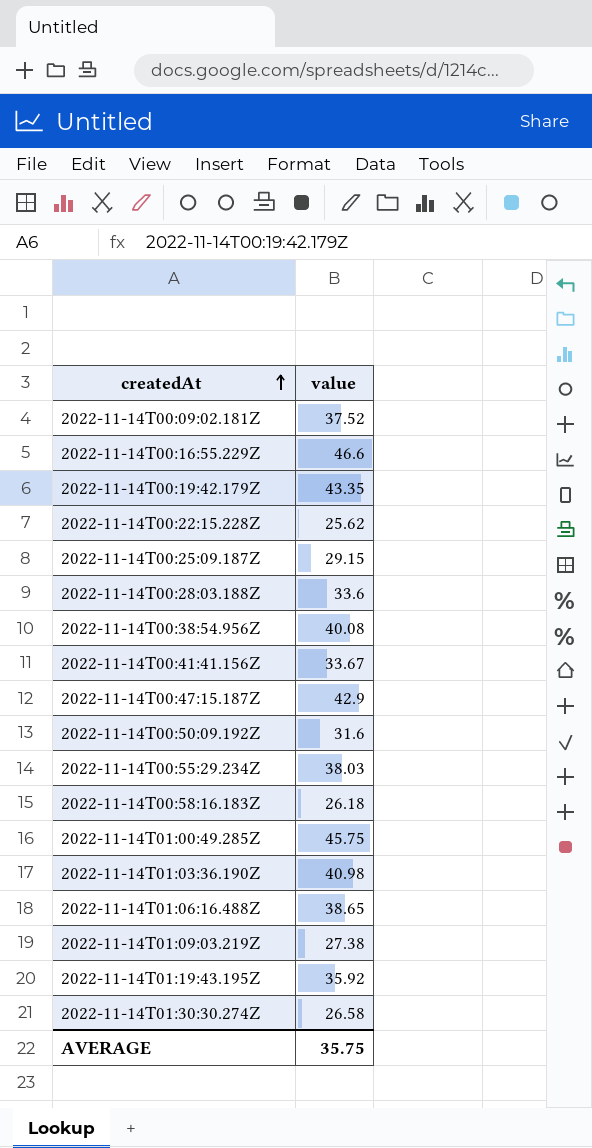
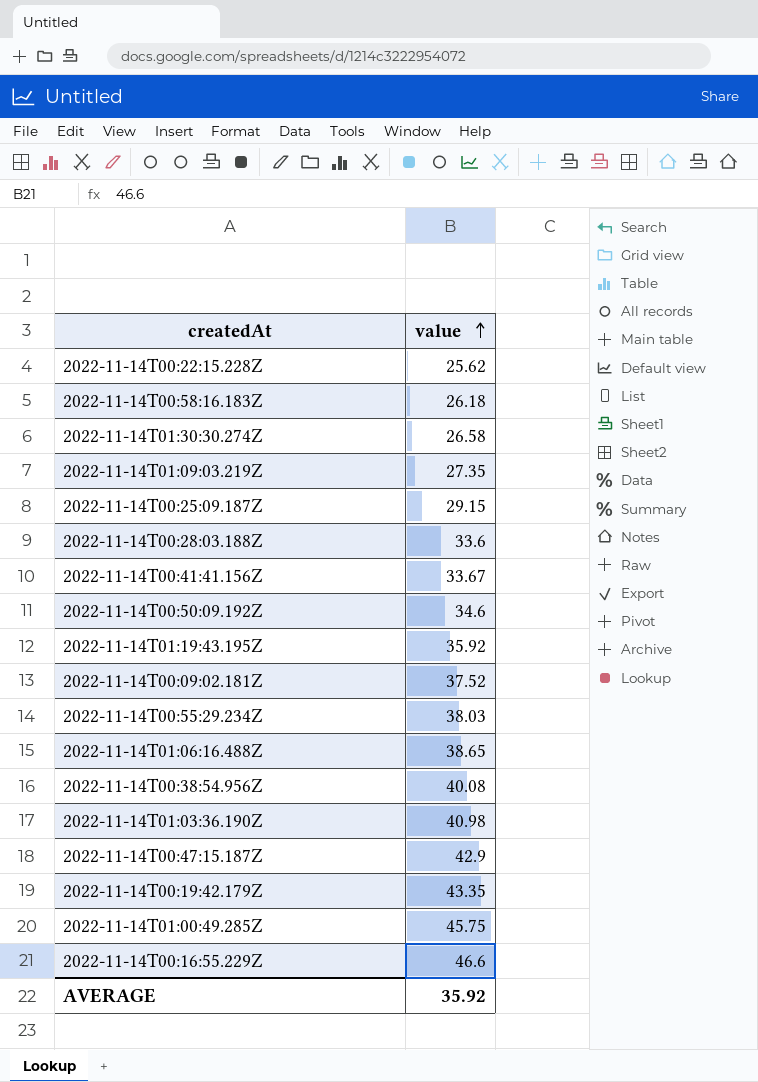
row order: createdAt ascending -> value ascending
2022-11-14T01:09:03.219Z | value: 27.38 -> 27.35
2022-11-14T00:50:09.192Z | value: 31.6 -> 34.6
AVERAGE | value: 35.75 -> 35.92

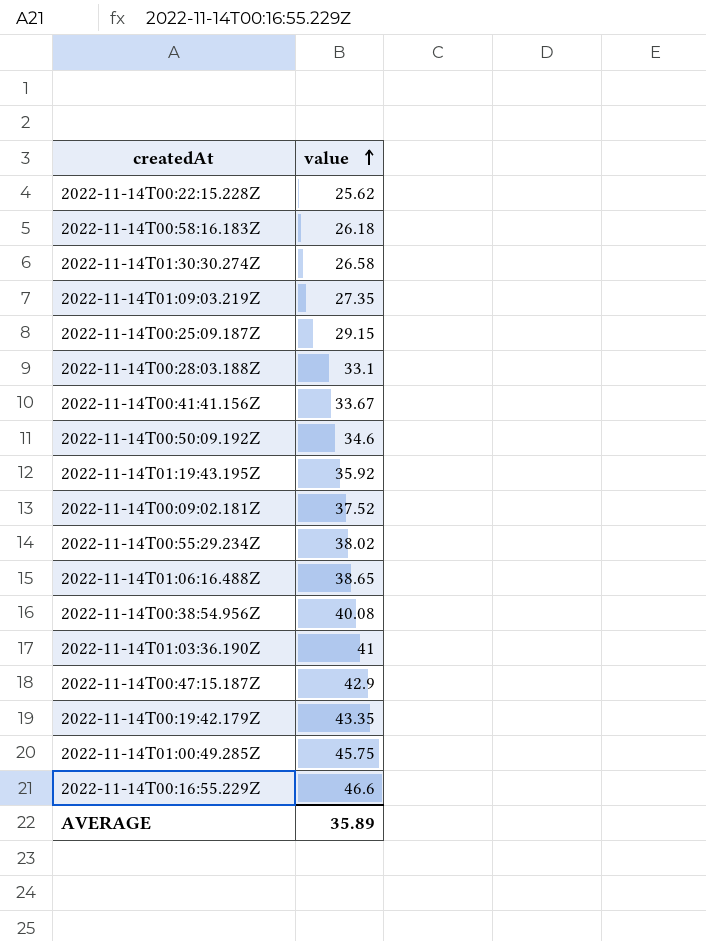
2022-11-14T00:28:03.188Z | value: 33.6 -> 33.1
2022-11-14T00:55:29.234Z | value: 38.03 -> 38.02
2022-11-14T01:03:36.190Z | value: 40.98 -> 41
AVERAGE | value: 35.92 -> 35.89

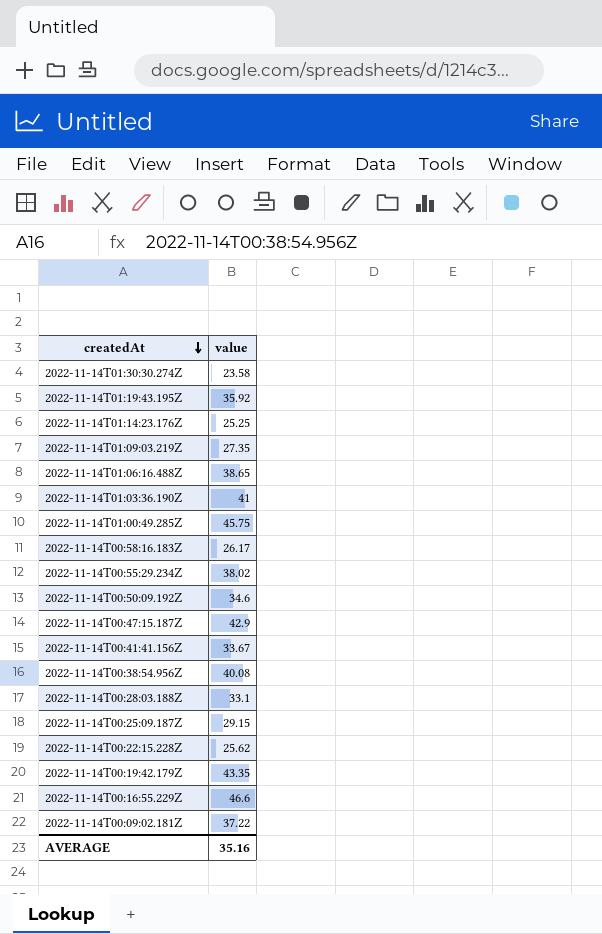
row order: value ascending -> createdAt descending
2022-11-14T01:30:30.274Z | value: 26.58 -> 23.58
row 2022-11-14T01:14:23.176Z: none -> 25.25
2022-11-14T00:58:16.183Z | value: 26.18 -> 26.17
2022-11-14T00:09:02.181Z | value: 37.52 -> 37.22
AVERAGE | value: 35.89 -> 35.16

